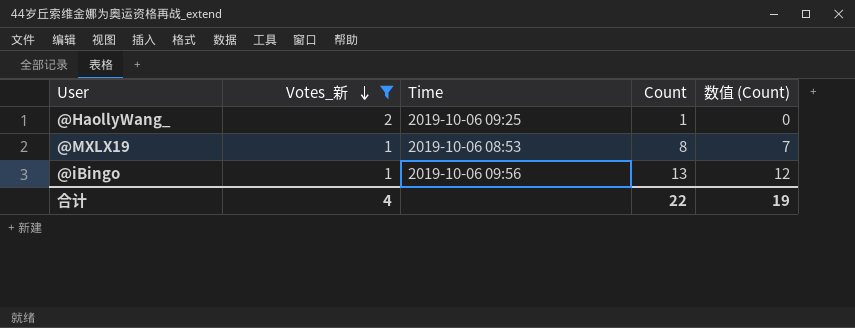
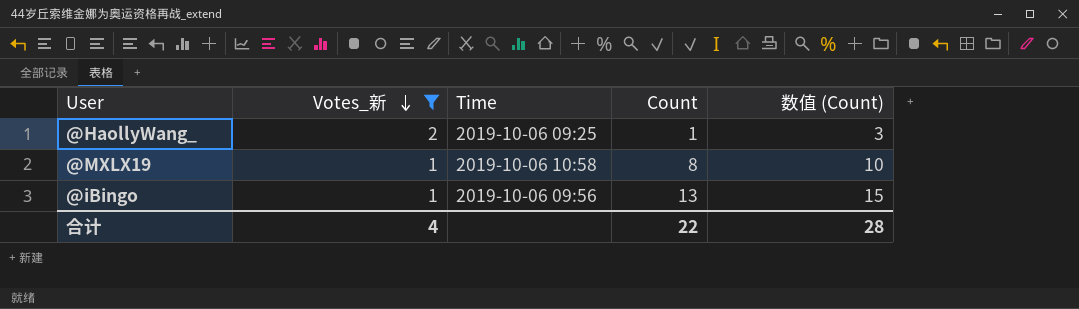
column 数值 (Count) | formula: [Count] - 1 -> [Count] + 2
@MXLX19 | Time: 2019-10-06 08:53 -> 2019-10-06 10:58
合计 | 数值 (Count): 19 -> 28

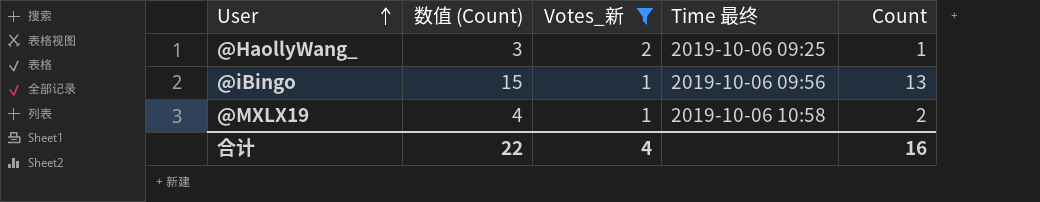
row order: Votes_新 descending -> User ascending
column 数值 (Count) | position: 5 -> 2
column name: Time -> Time 最终
@MXLX19 | 数值 (Count): 10 -> 4
@MXLX19 | Count: 8 -> 2
合计 | 数值 (Count): 28 -> 22
合计 | Count: 22 -> 16

